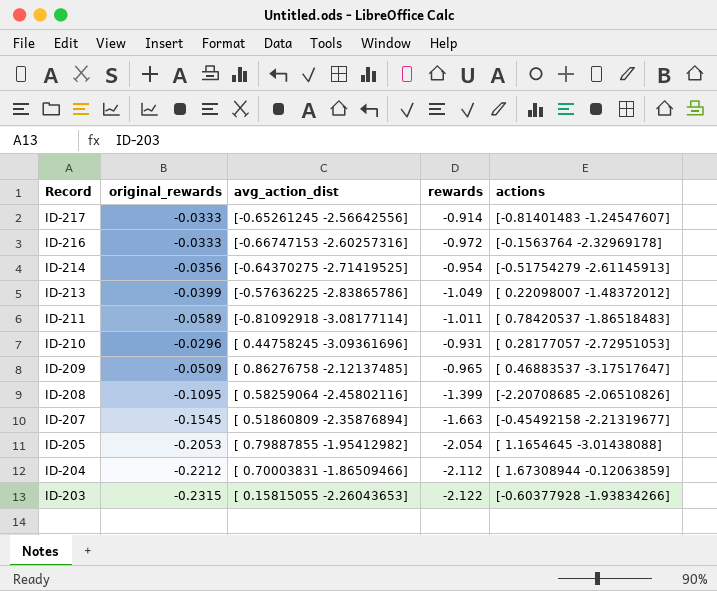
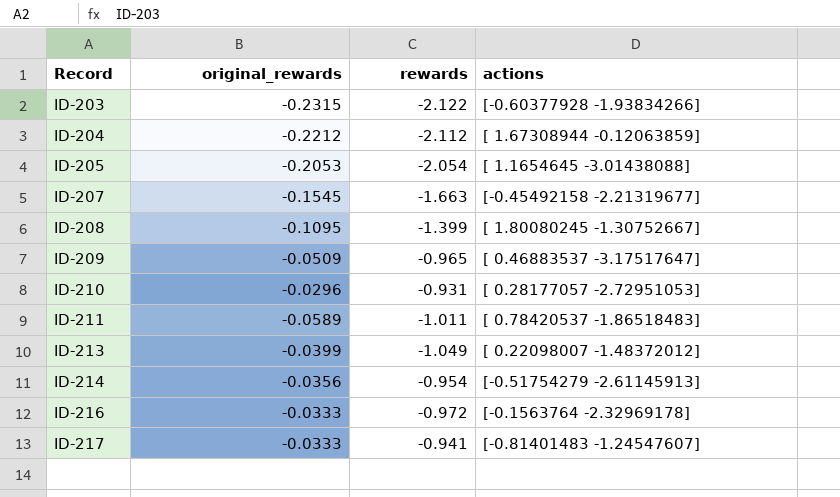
row order: Record descending -> Record ascending
column avg_action_dist | position: 3 -> none
ID-208 | actions: [-2.20708685 -2.06510826] -> [ 1.80080245 -1.30752667]
ID-217 | rewards: -0.914 -> -0.941

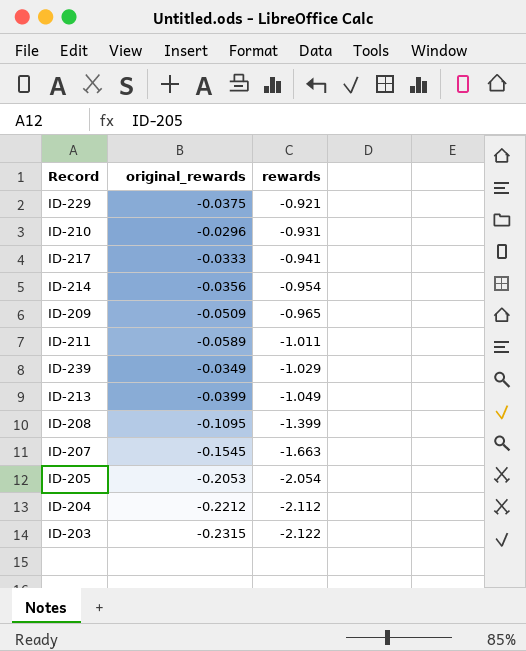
row order: Record ascending -> rewards descending
column actions | position: 4 -> none
row ID-216: -0.0333 | -0.972 | [-0.1563764 -2.32969178] -> none
row ID-229: none -> -0.0375 | -0.921
row ID-239: none -> -0.0349 | -1.029

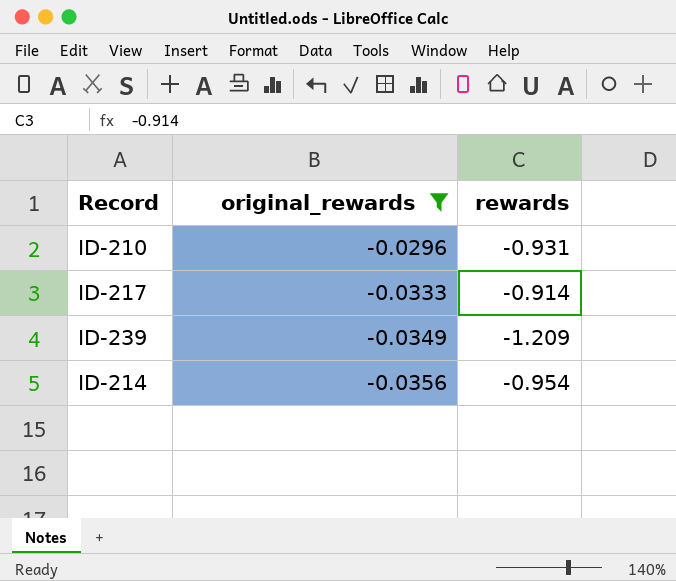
filter: none -> original_rewards >= -0.0356
row order: rewards descending -> original_rewards descending
ID-217 | rewards: -0.941 -> -0.914
ID-239 | rewards: -1.029 -> -1.209

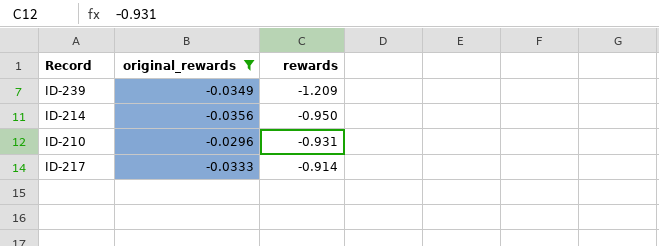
row order: original_rewards descending -> rewards ascending
ID-214 | rewards: -0.954 -> -0.950

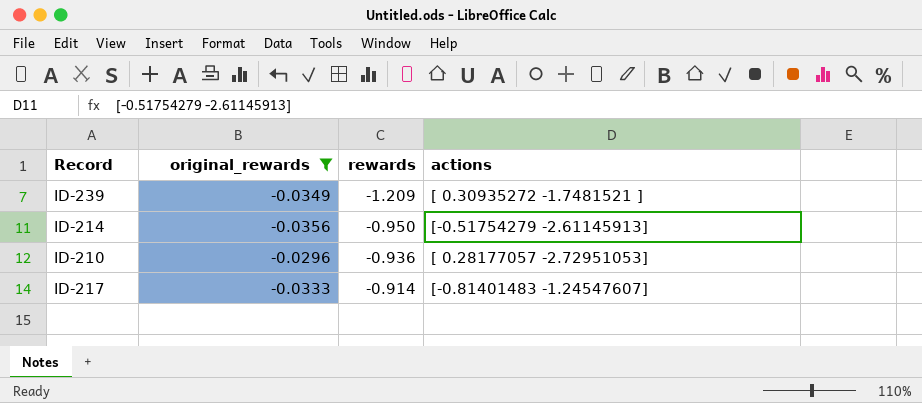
column actions | position: none -> 4
ID-210 | rewards: -0.931 -> -0.936

